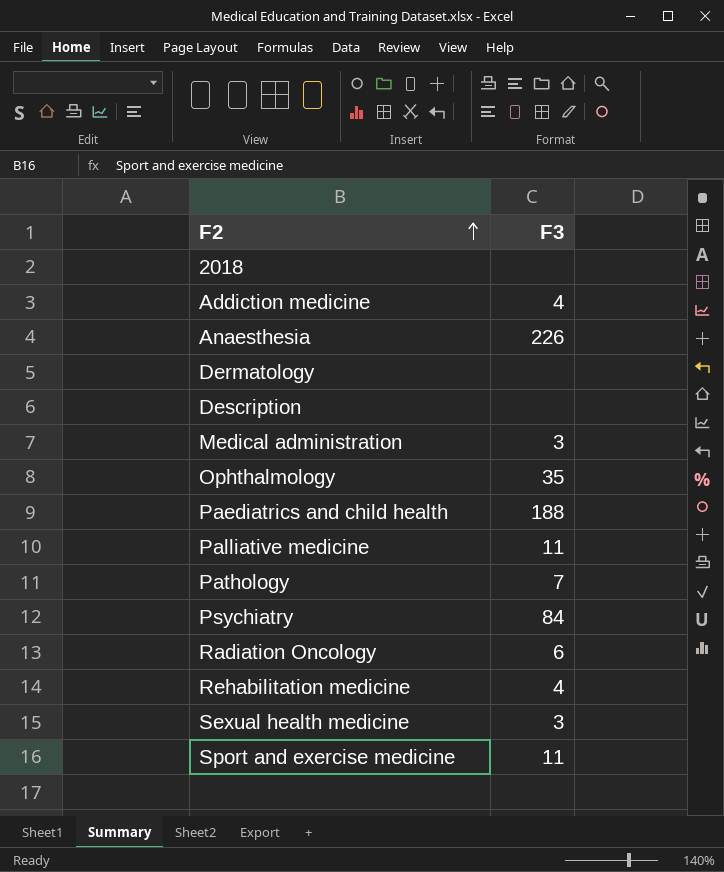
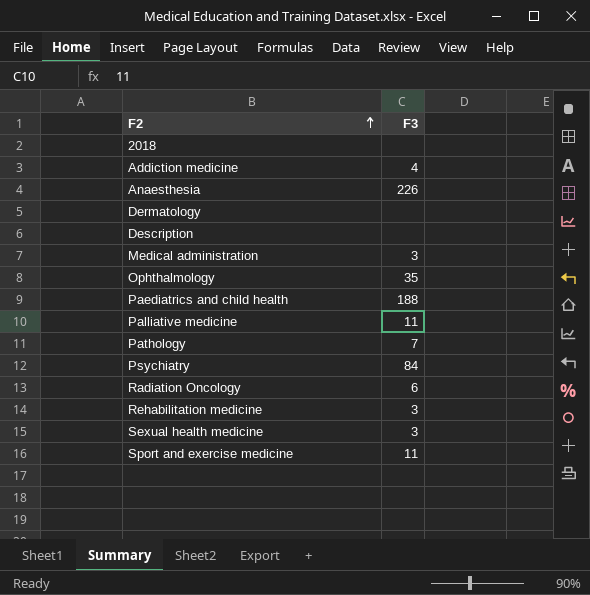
Rehabilitation medicine | F3: 4 -> 3

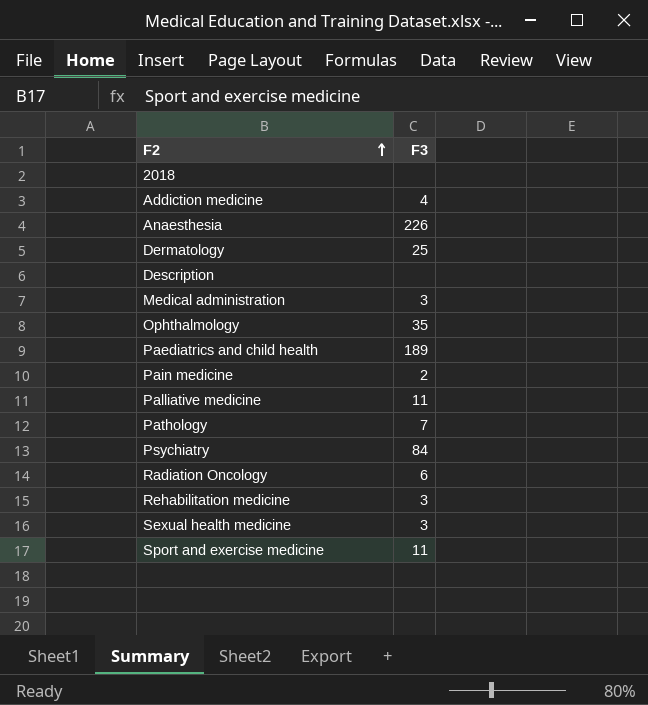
Dermatology | F3: none -> 25
Paediatrics and child health | F3: 188 -> 189
row Pain medicine: none -> 2

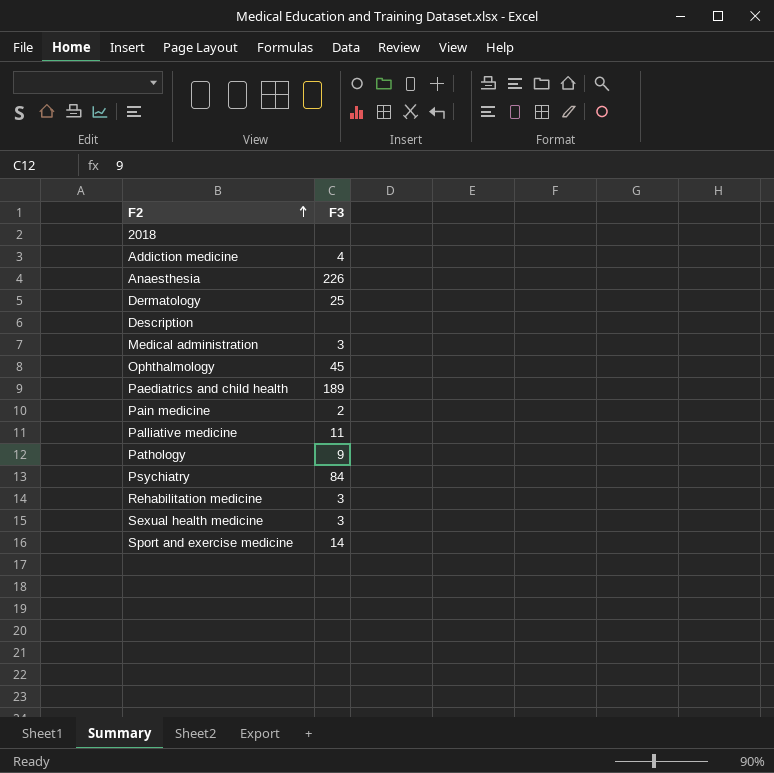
row Radiation Oncology: 6 -> none
Ophthalmology | F3: 35 -> 45
Pathology | F3: 7 -> 9
Sport and exercise medicine | F3: 11 -> 14

